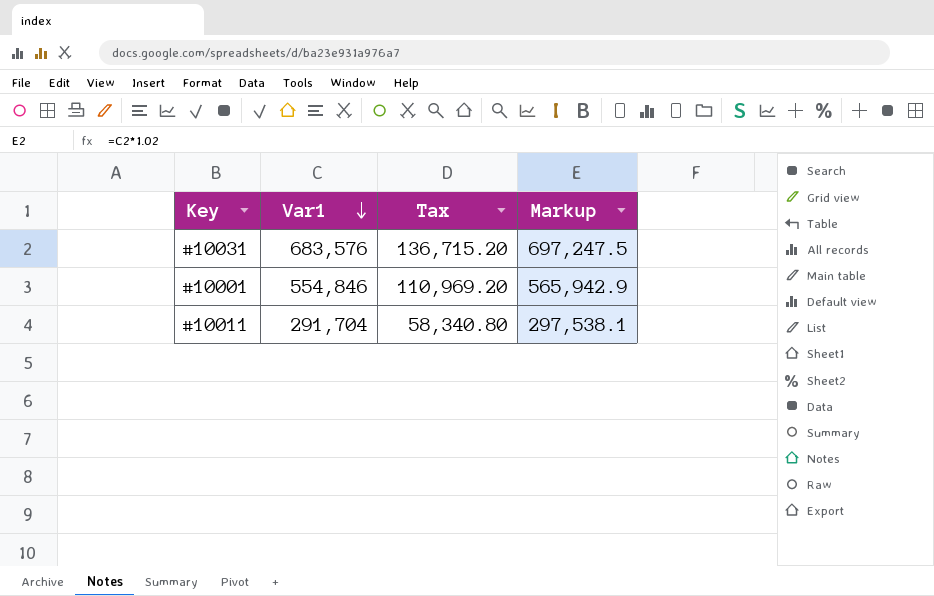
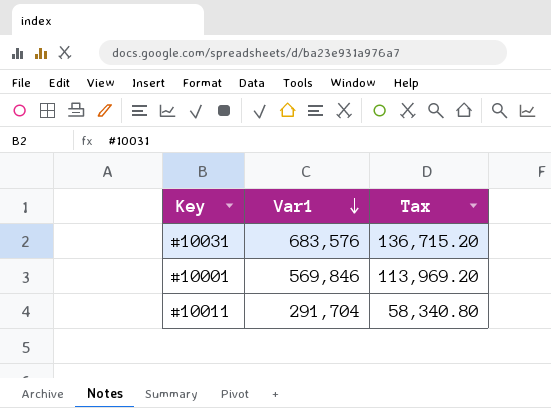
column Markup | formula: [Var1] * 1.02 -> none
#10001 | Var1: 554,846 -> 569,846
#10001 | Tax: 110,969.20 -> 113,969.20

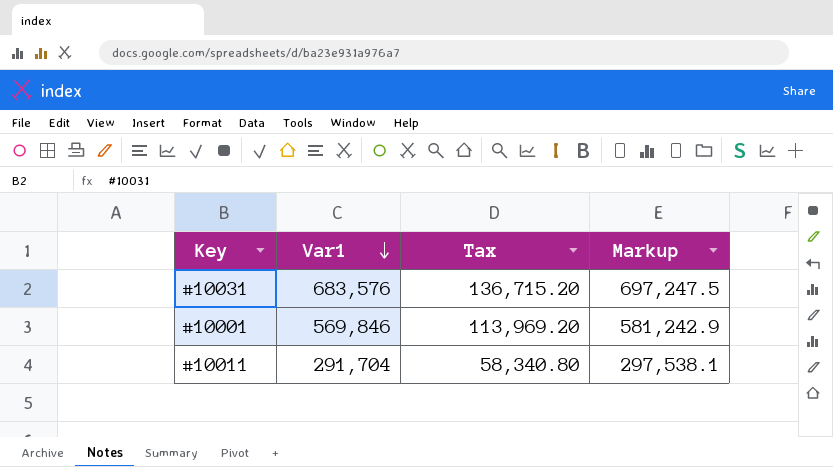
column Markup | formula: none -> [Var1] * 1.02

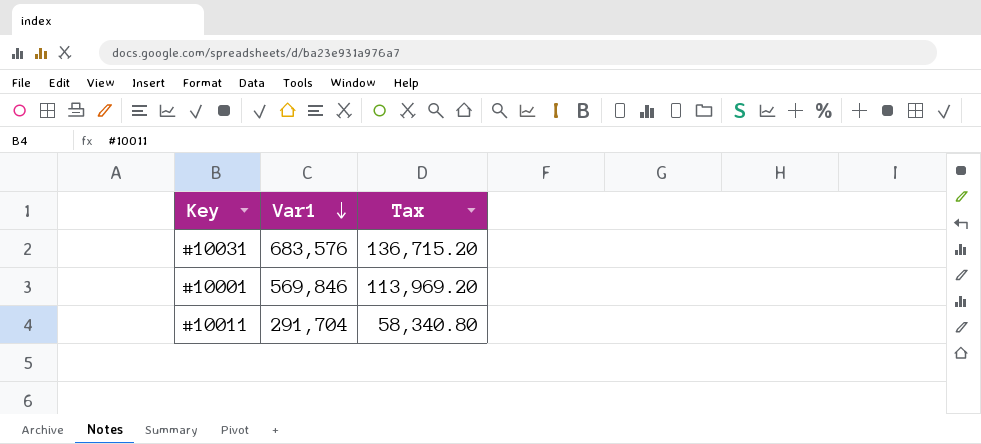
column Markup | formula: [Var1] * 1.02 -> none

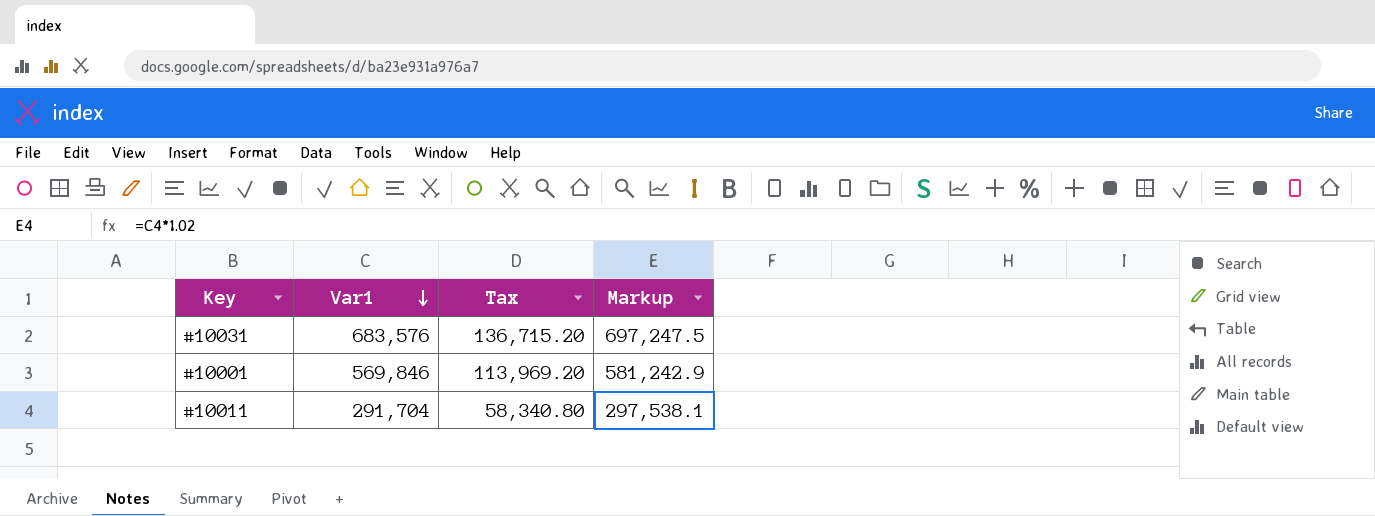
column Markup | formula: none -> [Var1] * 1.02

